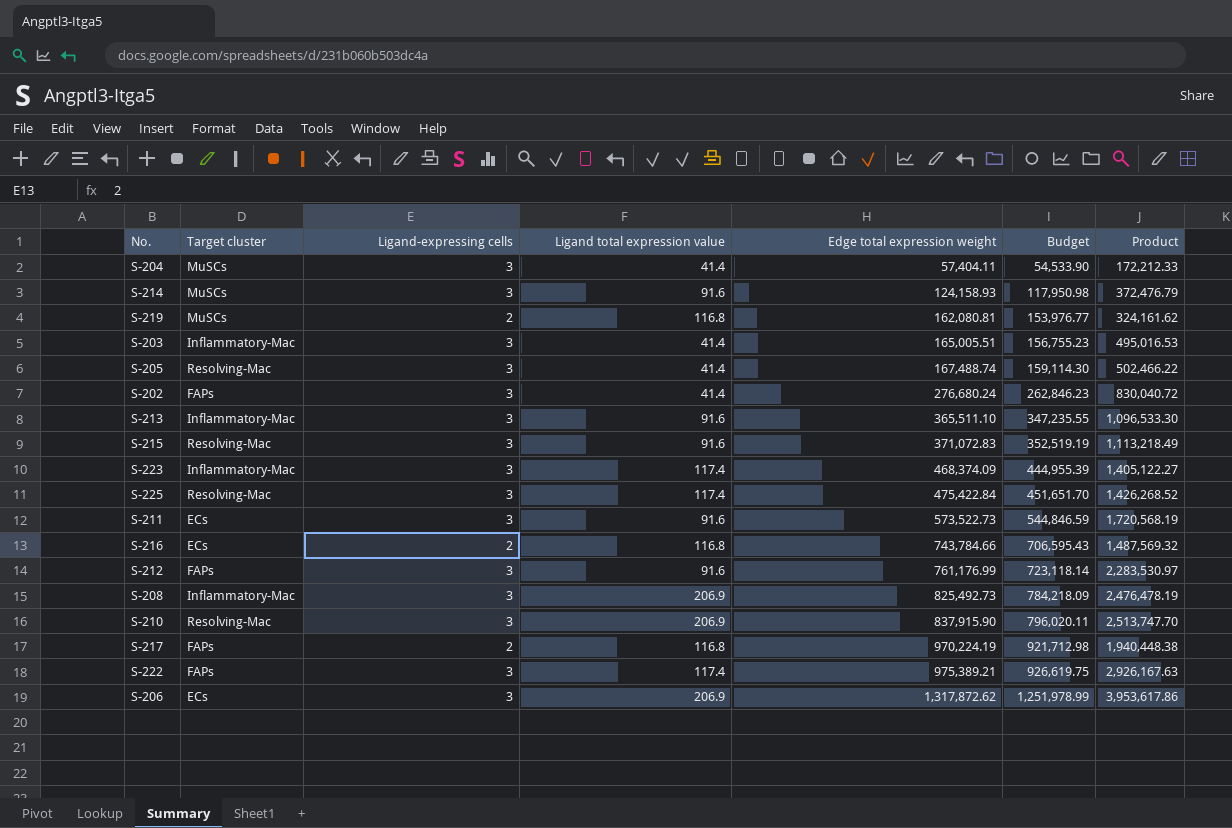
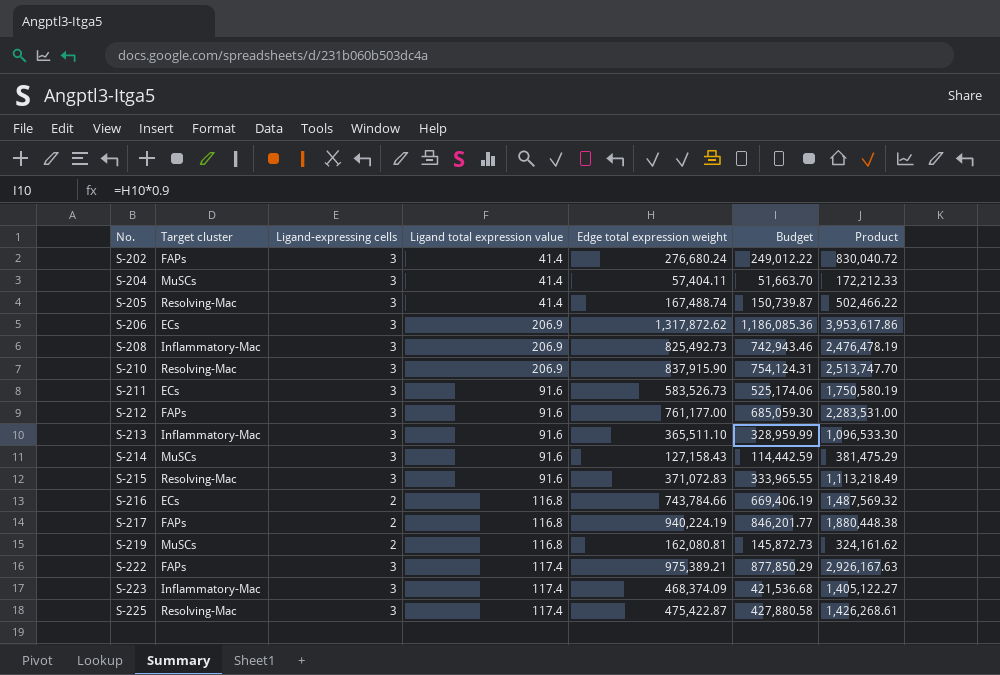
row order: Edge total expression weight ascending -> No. ascending
column Budget | formula: [Edge total expression weight] * 0.95 -> [Edge total expression weight] * 0.9
row S-203: Inflammatory-Mac | 3 | 41.4 | 165,005.51 | 156,755.23 | 495,016.53 -> none
S-211 | Edge total expression weight: 573,522.73 -> 583,526.73
S-211 | Product: 1,720,568.19 -> 1,750,580.19
S-212 | Edge total expression weight: 761,176.99 -> 761,177.00
S-212 | Product: 2,283,530.97 -> 2,283,531.00
S-214 | Edge total expression weight: 124,158.93 -> 127,158.43
S-214 | Product: 372,476.79 -> 381,475.29
S-217 | Edge total expression weight: 970,224.19 -> 940,224.19
S-217 | Product: 1,940,448.38 -> 1,880,448.38
S-225 | Edge total expression weight: 475,422.84 -> 475,422.87
S-225 | Product: 1,426,268.52 -> 1,426,268.61

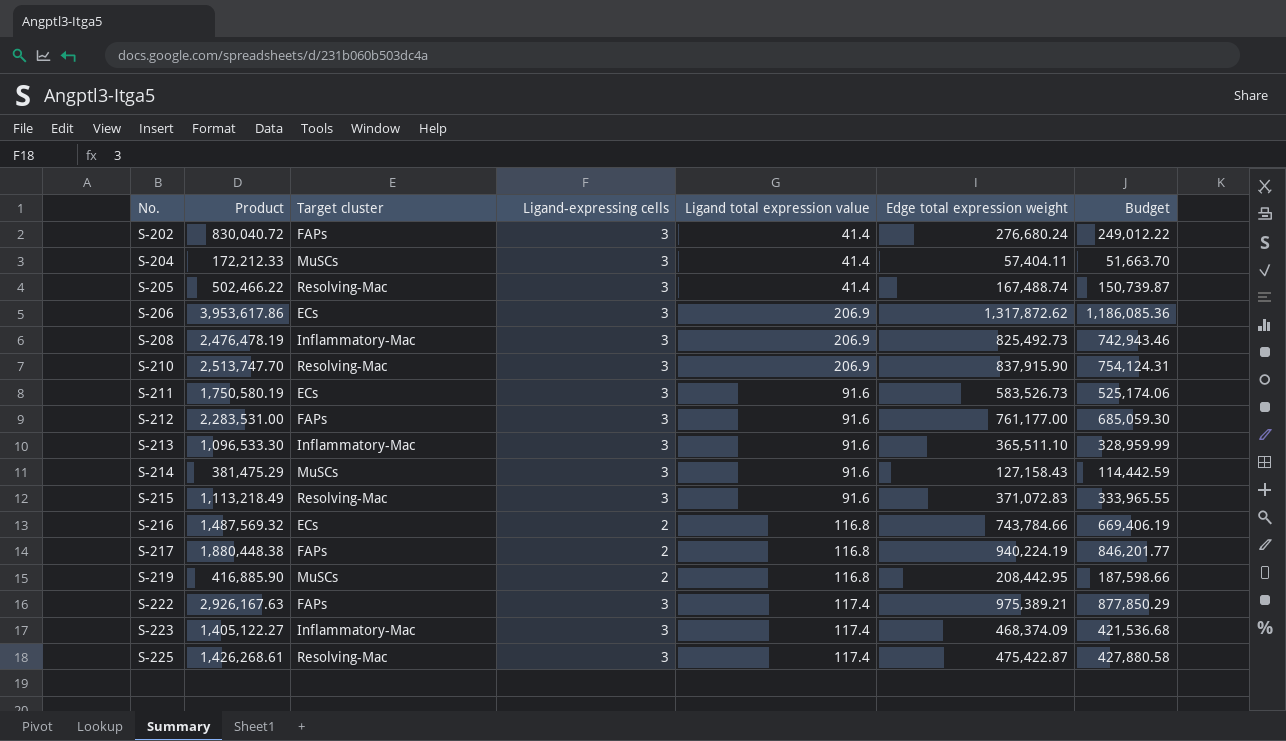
column Product | position: 7 -> 2
S-219 | Product: 324,161.62 -> 416,885.90
S-219 | Edge total expression weight: 162,080.81 -> 208,442.95
S-219 | Budget: 145,872.73 -> 187,598.66

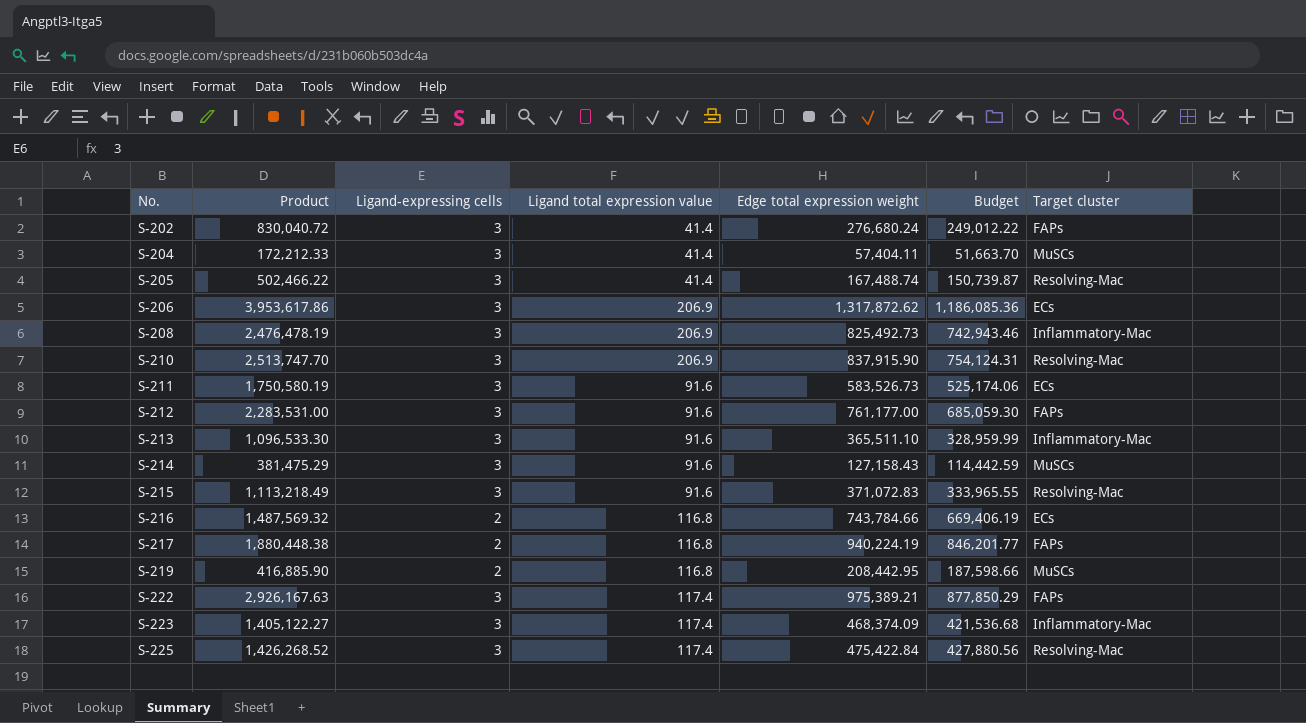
column Target cluster | position: 3 -> 7
S-225 | Product: 1,426,268.61 -> 1,426,268.52
S-225 | Edge total expression weight: 475,422.87 -> 475,422.84
S-225 | Budget: 427,880.58 -> 427,880.56

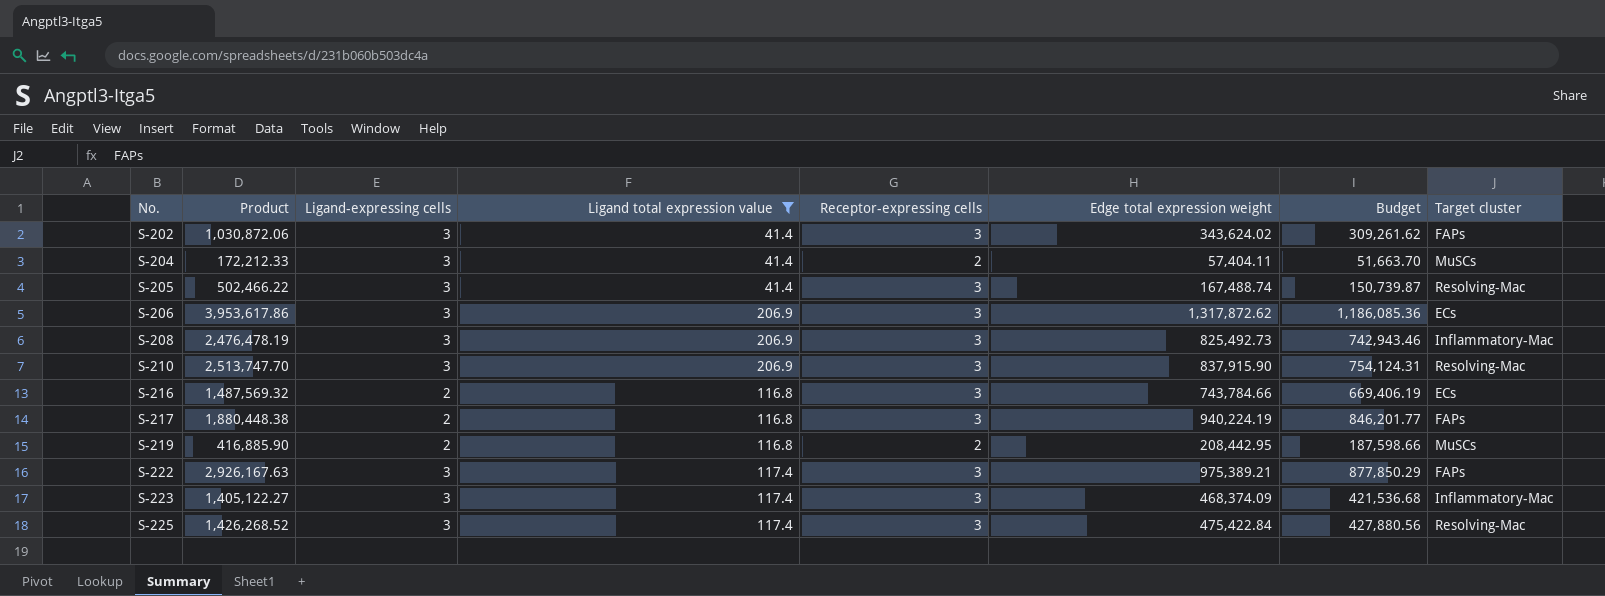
filter: none -> Ligand total expression value != 91.6
column Receptor-expressing cells | position: none -> 5
S-202 | Product: 830,040.72 -> 1,030,872.06
S-202 | Edge total expression weight: 276,680.24 -> 343,624.02
S-202 | Budget: 249,012.22 -> 309,261.62

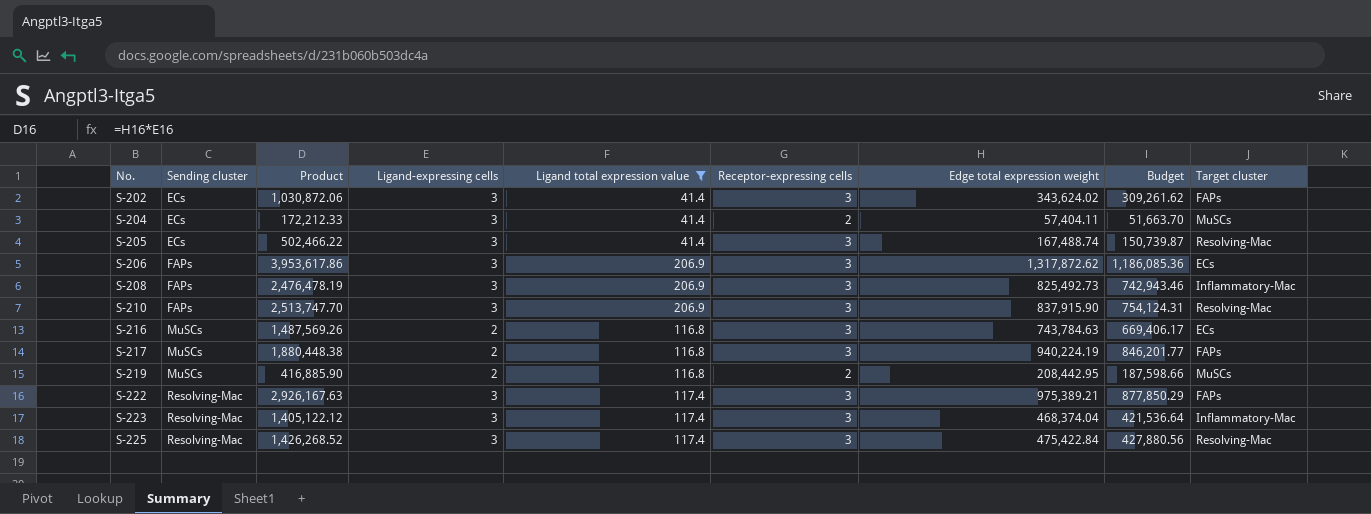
column Sending cluster | position: none -> 2
S-216 | Product: 1,487,569.32 -> 1,487,569.26
S-216 | Edge total expression weight: 743,784.66 -> 743,784.63
S-216 | Budget: 669,406.19 -> 669,406.17
S-223 | Product: 1,405,122.27 -> 1,405,122.12
S-223 | Edge total expression weight: 468,374.09 -> 468,374.04
S-223 | Budget: 421,536.68 -> 421,536.64

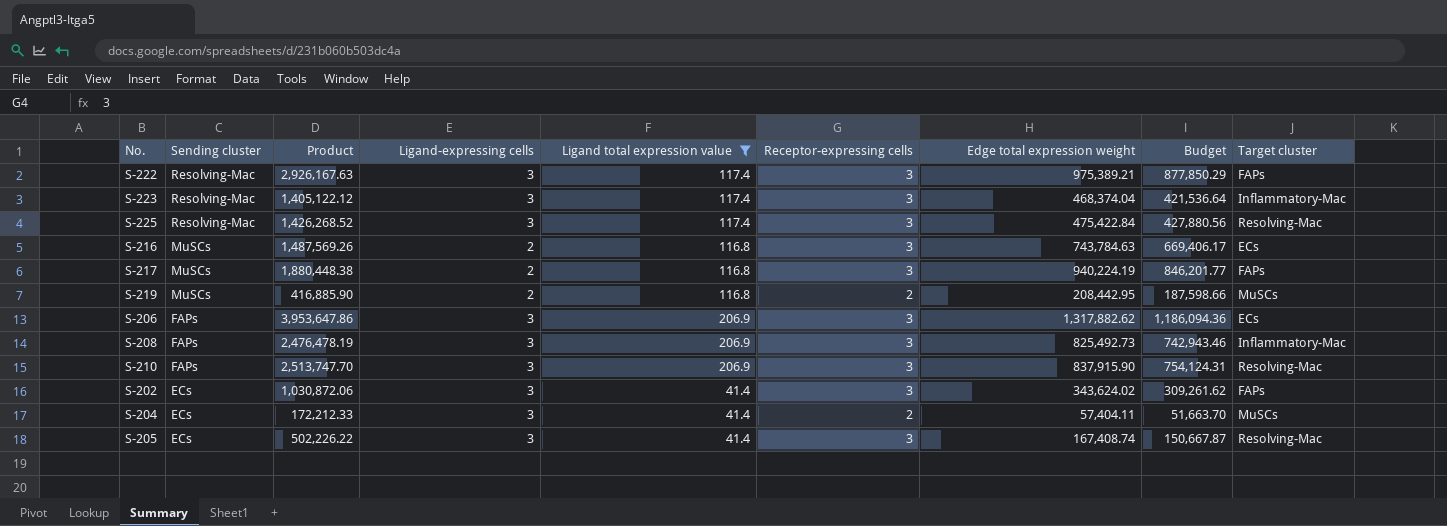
row order: No. ascending -> Sending cluster descending
S-206 | Product: 3,953,617.86 -> 3,953,647.86
S-206 | Edge total expression weight: 1,317,872.62 -> 1,317,882.62
S-206 | Budget: 1,186,085.36 -> 1,186,094.36
S-205 | Product: 502,466.22 -> 502,226.22
S-205 | Edge total expression weight: 167,488.74 -> 167,408.74
S-205 | Budget: 150,739.87 -> 150,667.87

